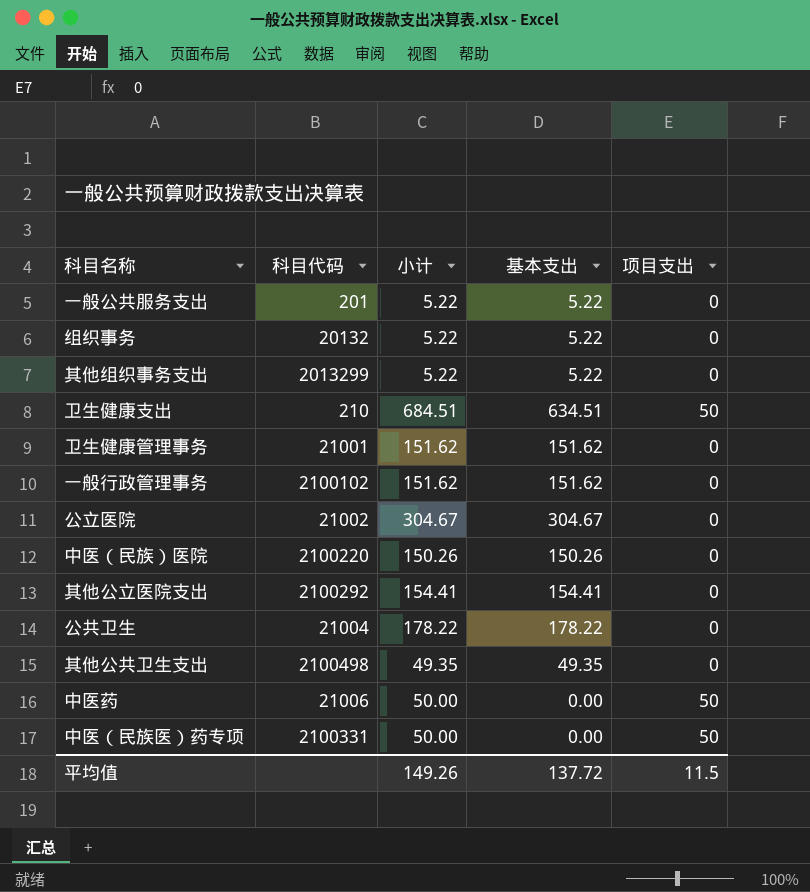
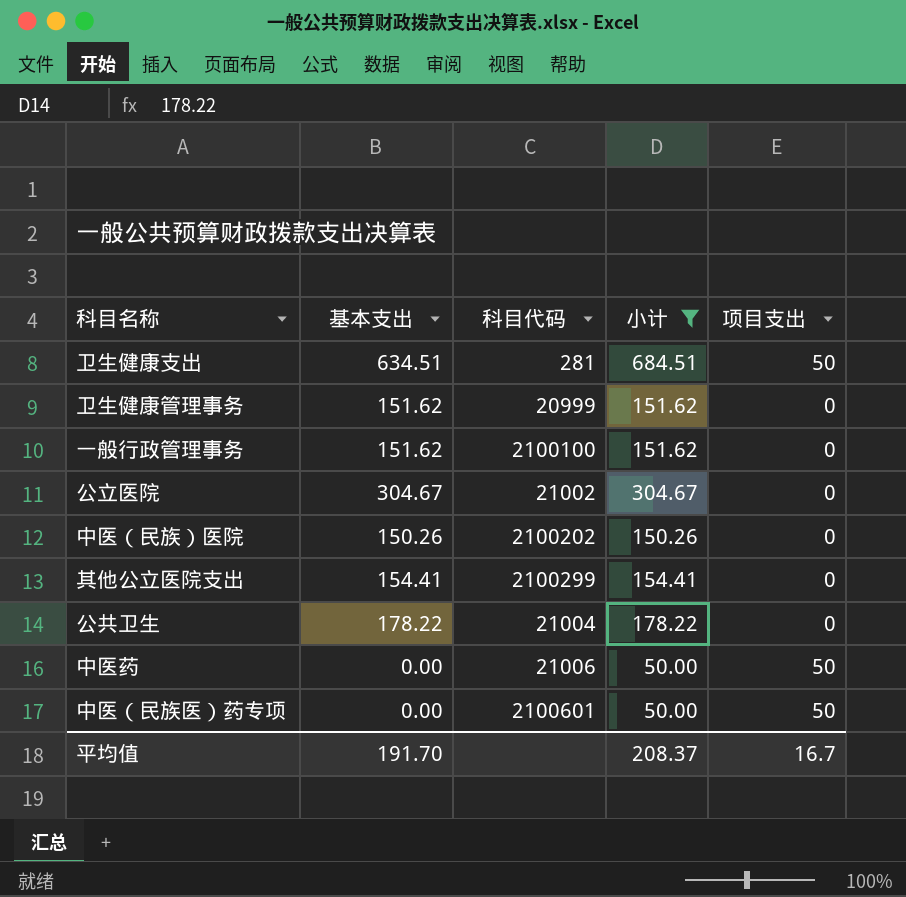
filter: none -> 小计 >= 50.00
column 基本支出 | position: 4 -> 2
卫生健康支出 | 科目代码: 210 -> 281
卫生健康管理事务 | 科目代码: 21001 -> 20999
一般行政管理事务 | 科目代码: 2100102 -> 2100100
中医（民族）医院 | 科目代码: 2100220 -> 2100202
其他公立医院支出 | 科目代码: 2100292 -> 2100299
中医（民族医）药专项 | 科目代码: 2100331 -> 2100601
平均值 | 基本支出: 137.72 -> 191.70
平均值 | 小计: 149.26 -> 208.37
平均值 | 项目支出: 11.5 -> 16.7

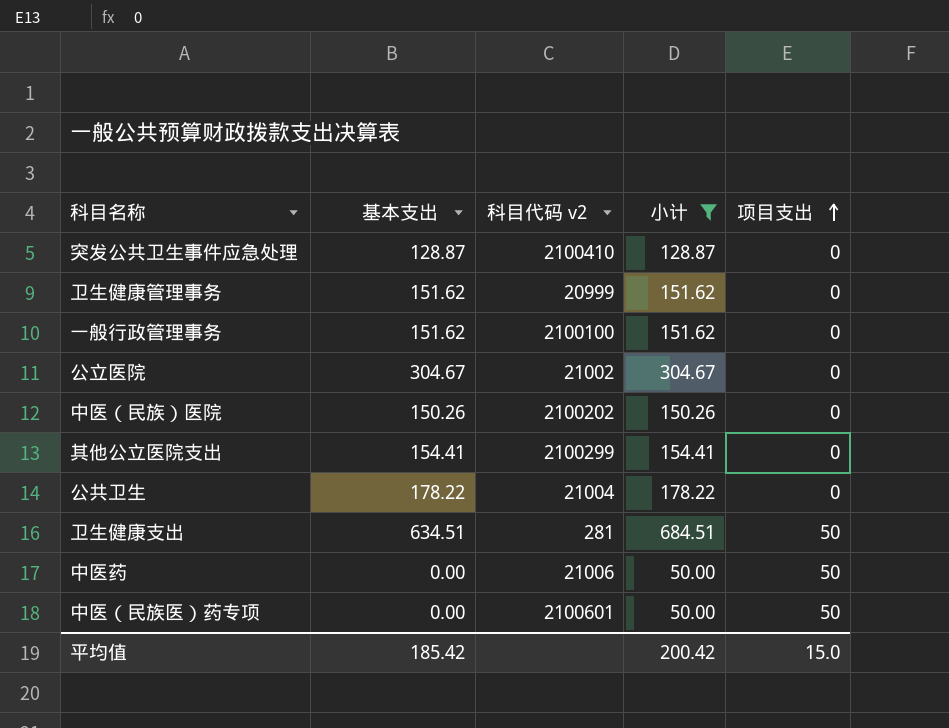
row order: none -> 项目支出 ascending
column name: 科目代码 -> 科目代码 v2
row 突发公共卫生事件应急处理: none -> 128.87 | 2100410 | 128.87 | 0
平均值 | 基本支出: 191.70 -> 185.42
平均值 | 小计: 208.37 -> 200.42
平均值 | 项目支出: 16.7 -> 15.0

